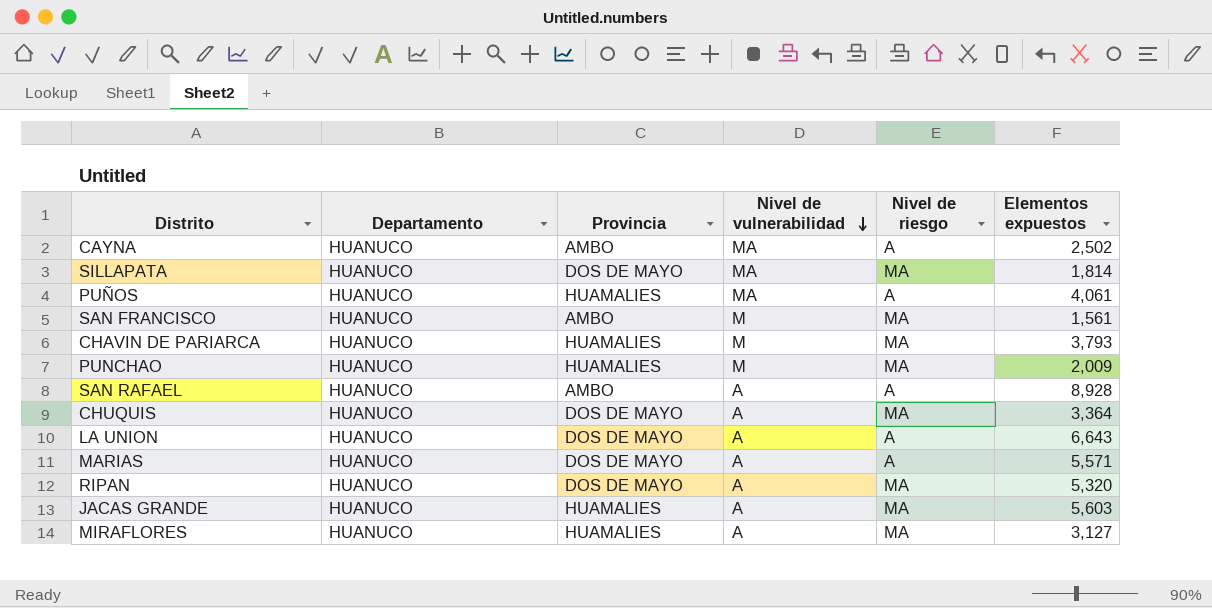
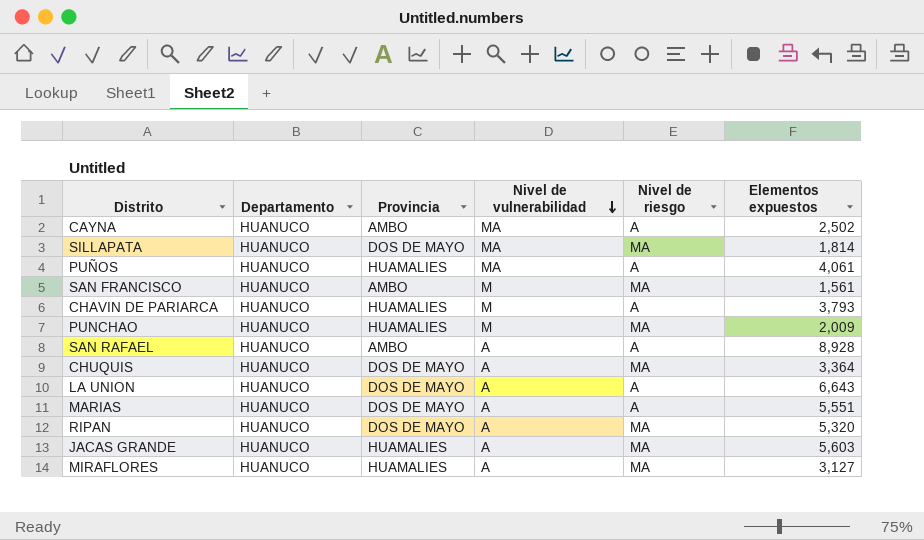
CHAVIN DE PARIARCA | Nivel de riesgo: MA -> A
MARIAS | Elementos expuestos: 5,571 -> 5,551

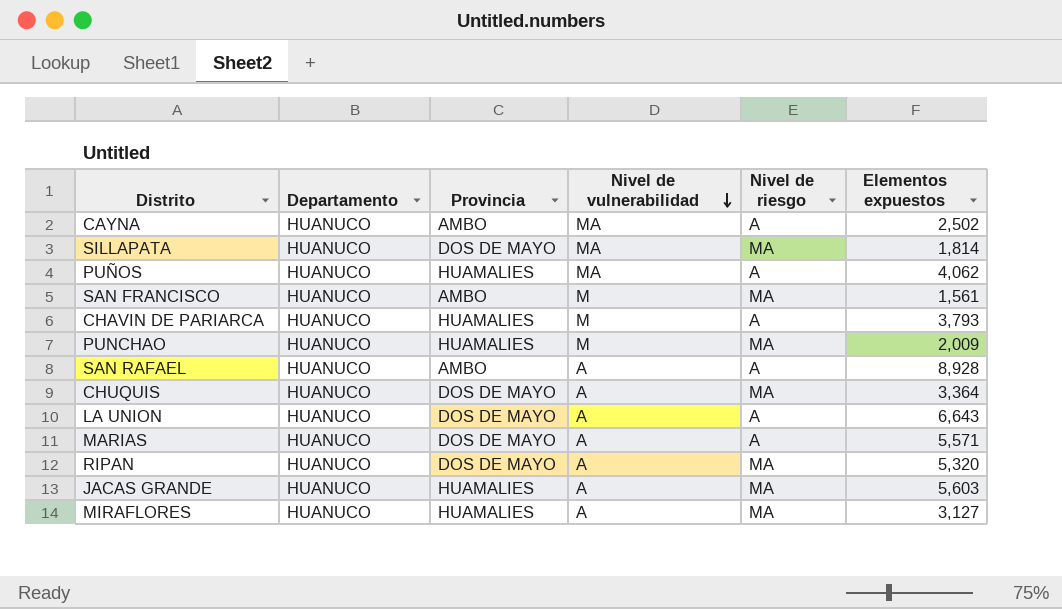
PUÑOS | Elementos expuestos: 4,061 -> 4,062
MARIAS | Elementos expuestos: 5,551 -> 5,571

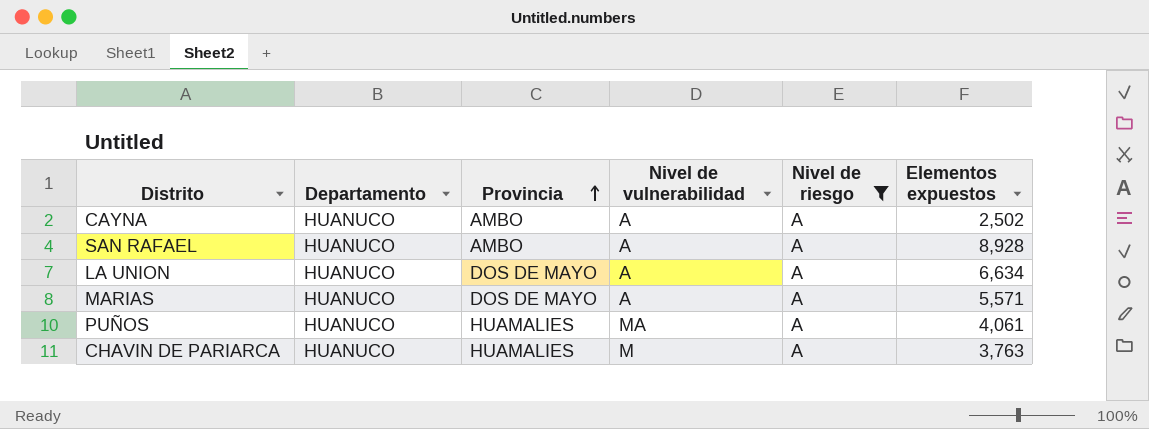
filter: none -> Nivel de riesgo = A
row order: Nivel de vulnerabilidad descending -> Provincia ascending
CAYNA | Nivel de vulnerabilidad: MA -> A
LA UNION | Elementos expuestos: 6,643 -> 6,634
PUÑOS | Elementos expuestos: 4,062 -> 4,061
CHAVIN DE PARIARCA | Elementos expuestos: 3,793 -> 3,763

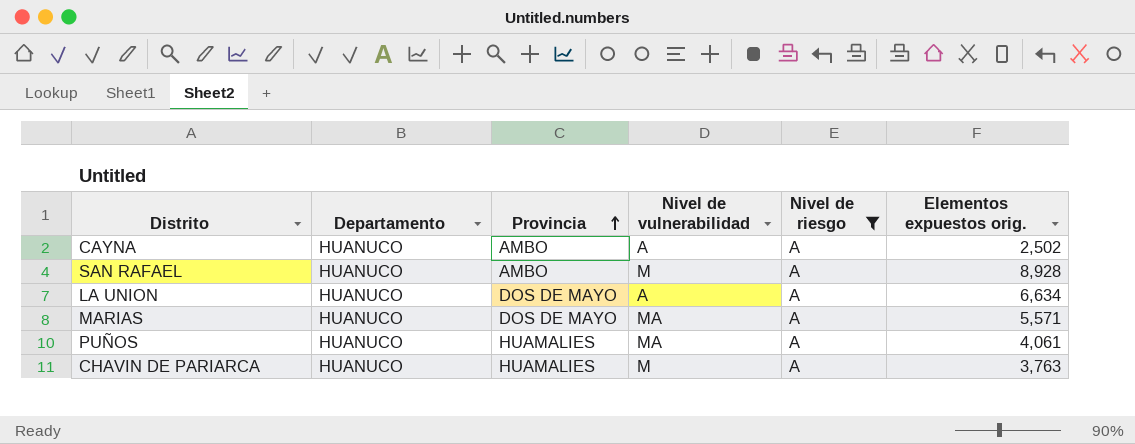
column name: Elementos expuestos -> Elementos expuestos orig.
SAN RAFAEL | Nivel de vulnerabilidad: A -> M
MARIAS | Nivel de vulnerabilidad: A -> MA

